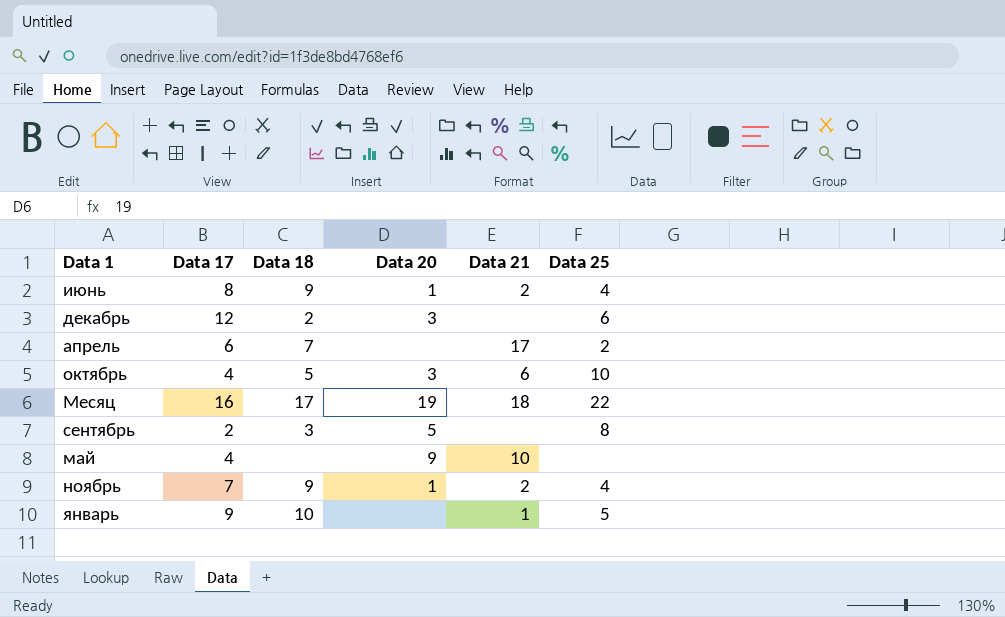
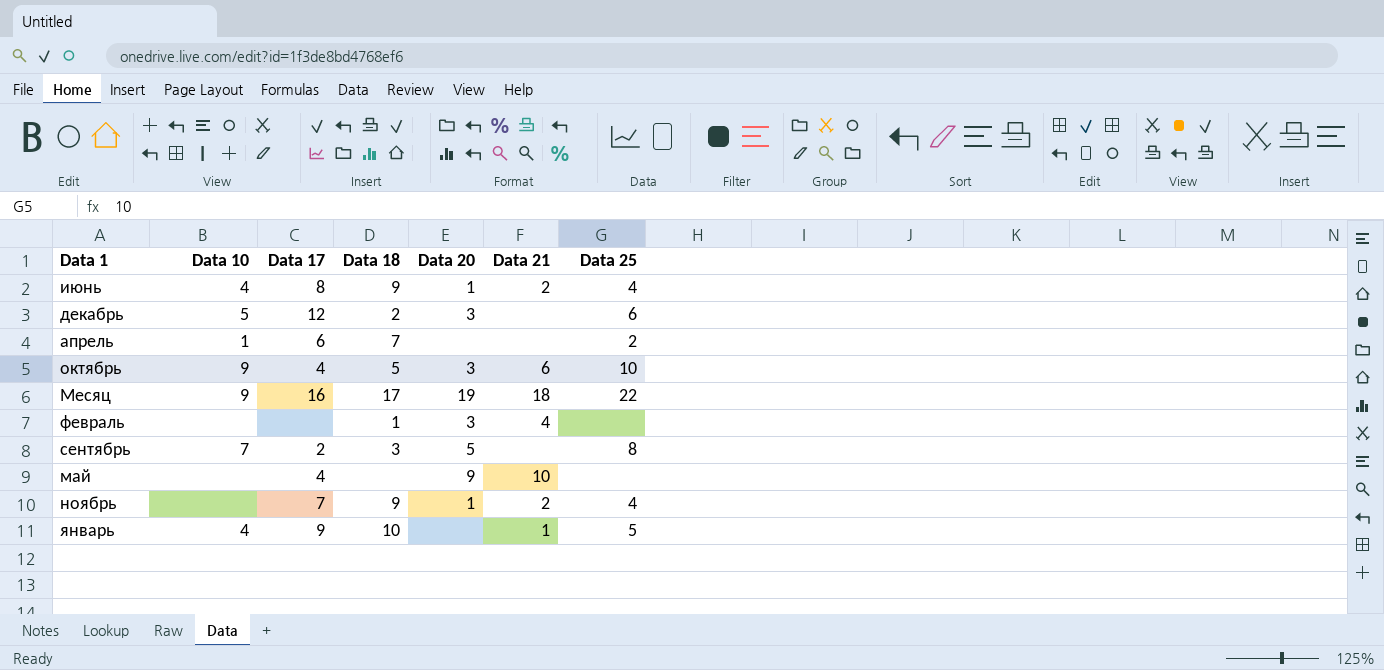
column Data 10 | position: none -> 2
апрель | Data 21: 17 -> none
row февраль: none -> none | none | 1 | 3 | 4 | none

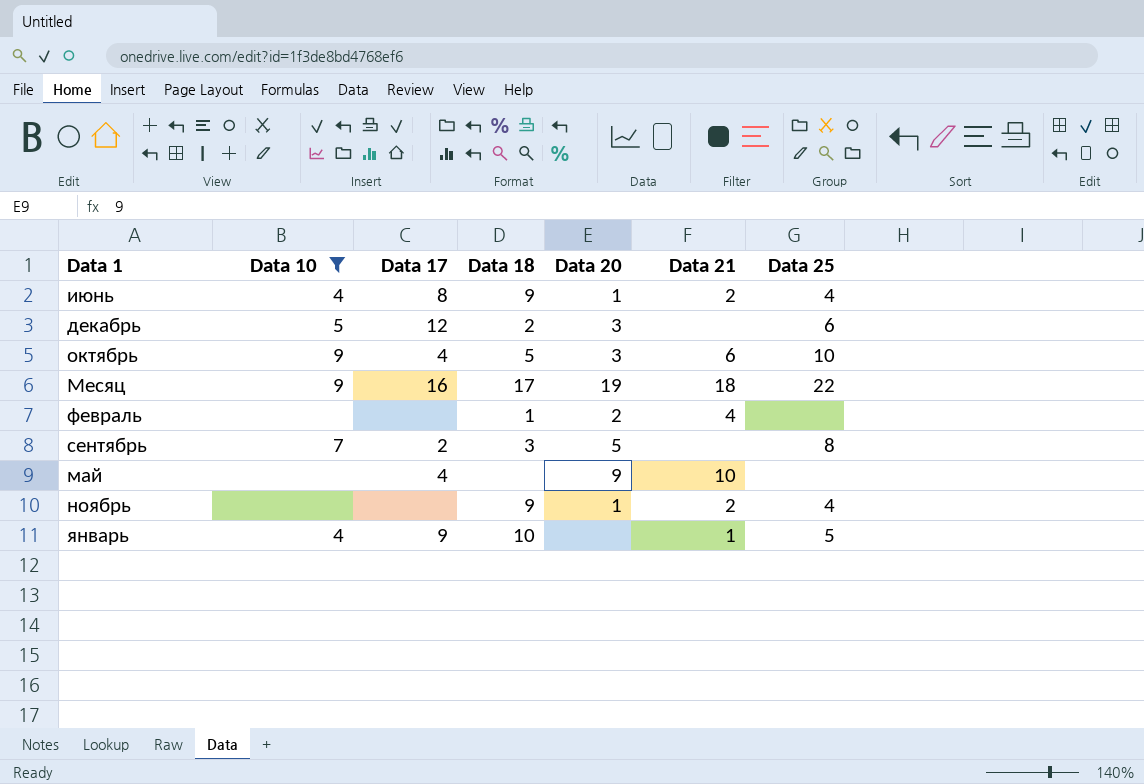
filter: none -> Data 10 != 1
февраль | Data 20: 3 -> 2
ноябрь | Data 17: 7 -> none

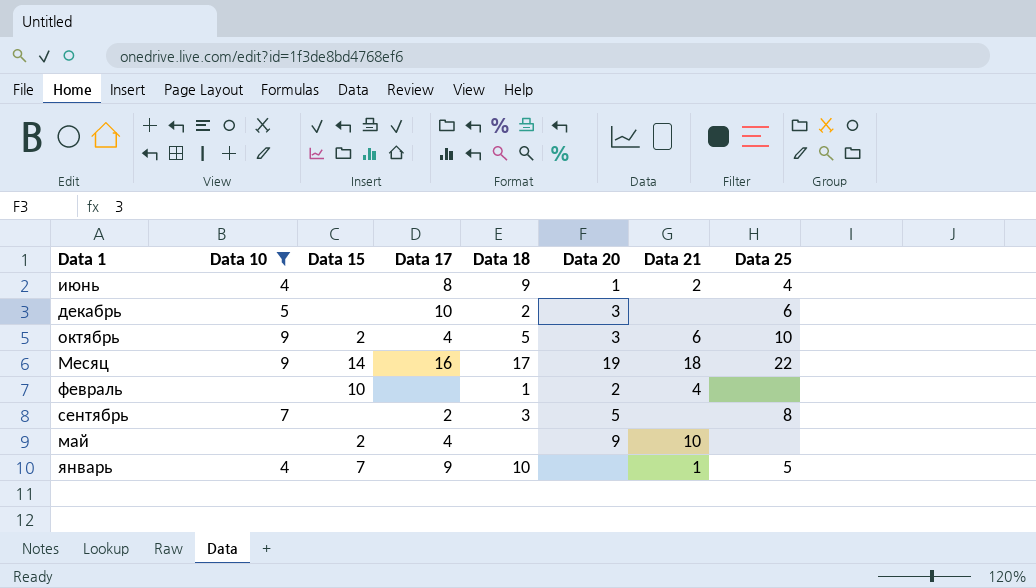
column Data 15 | position: none -> 3
row ноябрь: none | none | 9 | 1 | 2 | 4 -> none
декабрь | Data 17: 12 -> 10

